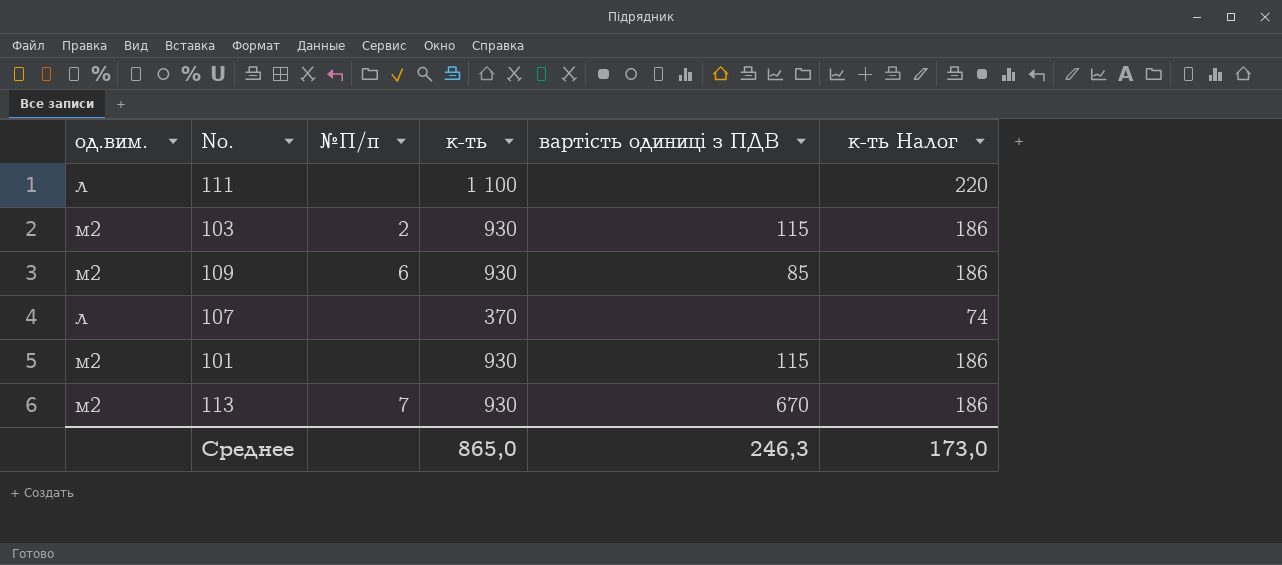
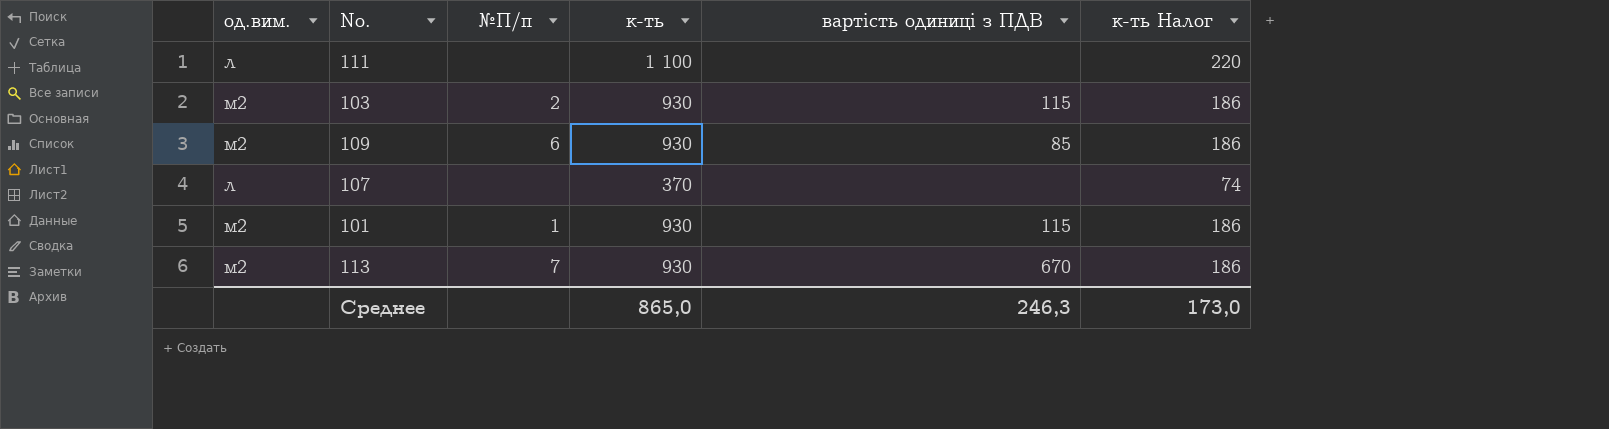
101 | №П/п: none -> 1

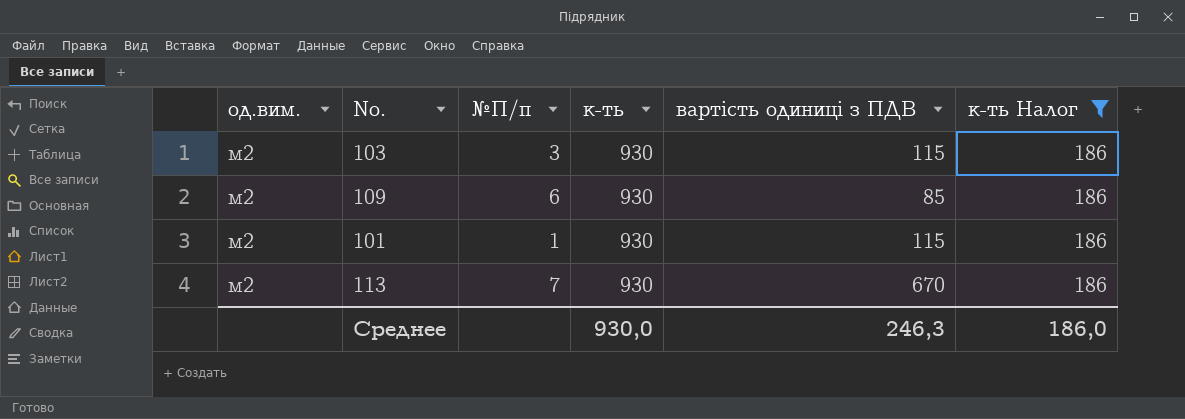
filter: none -> к-ть Налог = 186
103 | №П/п: 2 -> 3
Среднее | к-ть: 865,0 -> 930,0
Среднее | к-ть Налог: 173,0 -> 186,0

